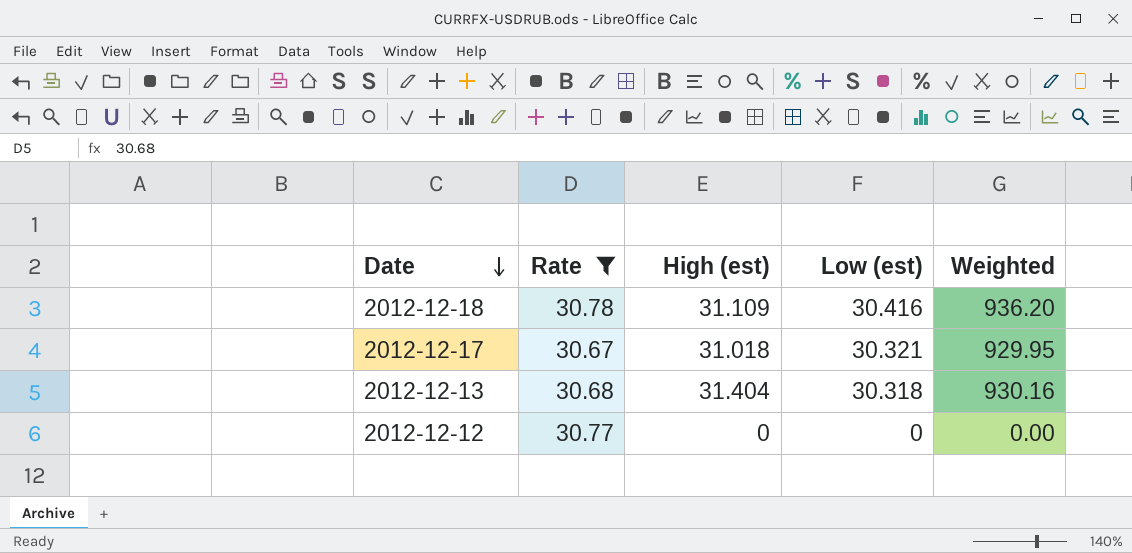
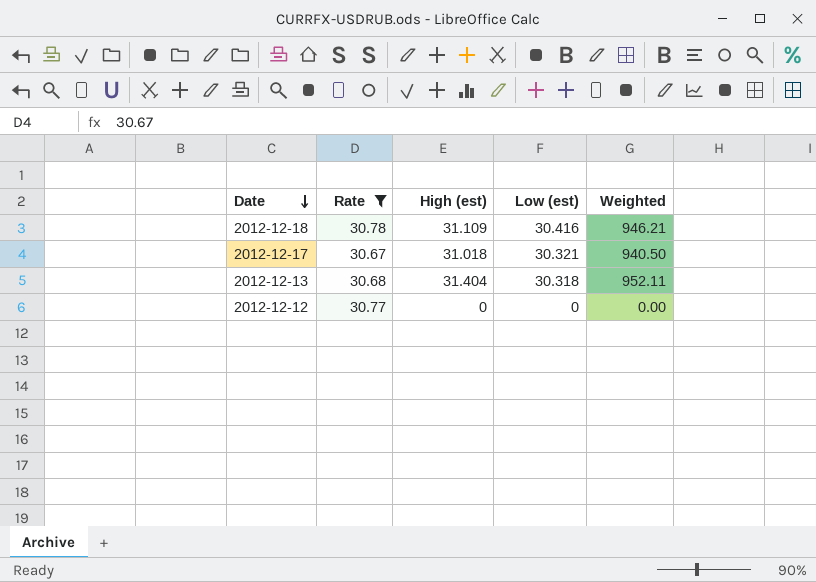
column Weighted | formula: [Rate] * [Low (est)] -> [High (est)] * [Low (est)]

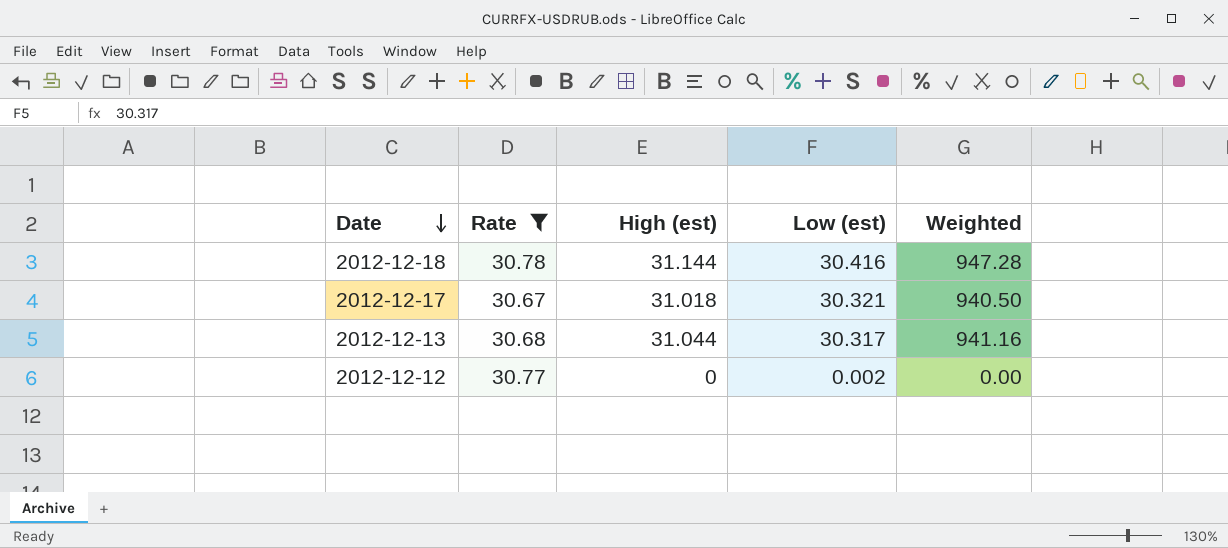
2012-12-18 | High (est): 31.109 -> 31.144
2012-12-18 | Weighted: 946.21 -> 947.28
2012-12-13 | High (est): 31.404 -> 31.044
2012-12-13 | Low (est): 30.318 -> 30.317
2012-12-13 | Weighted: 952.11 -> 941.16
2012-12-12 | Low (est): 0 -> 0.002

